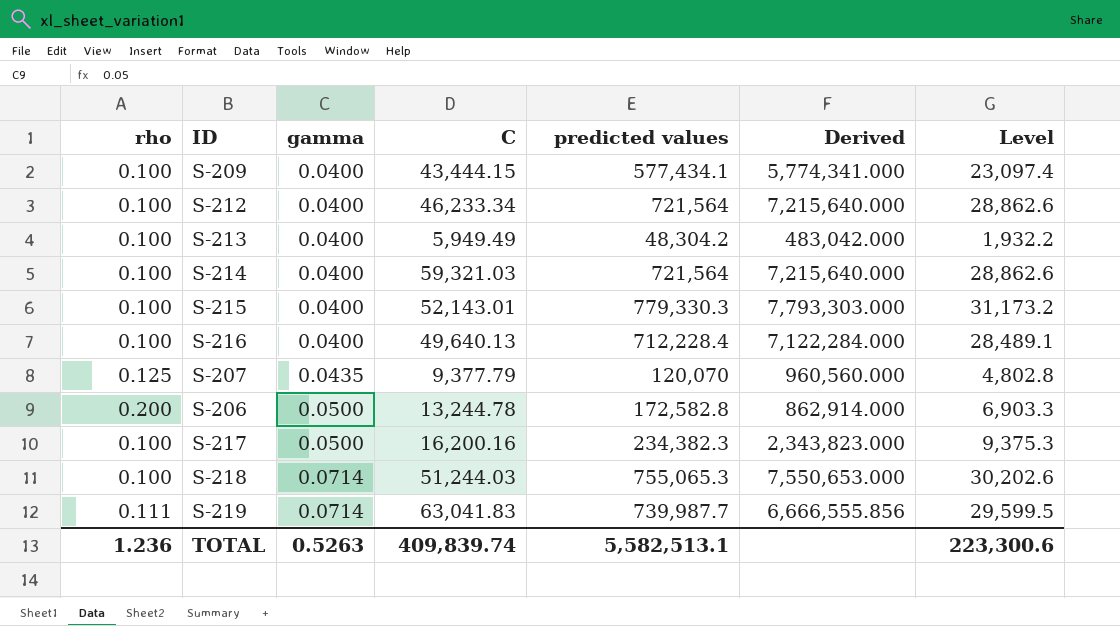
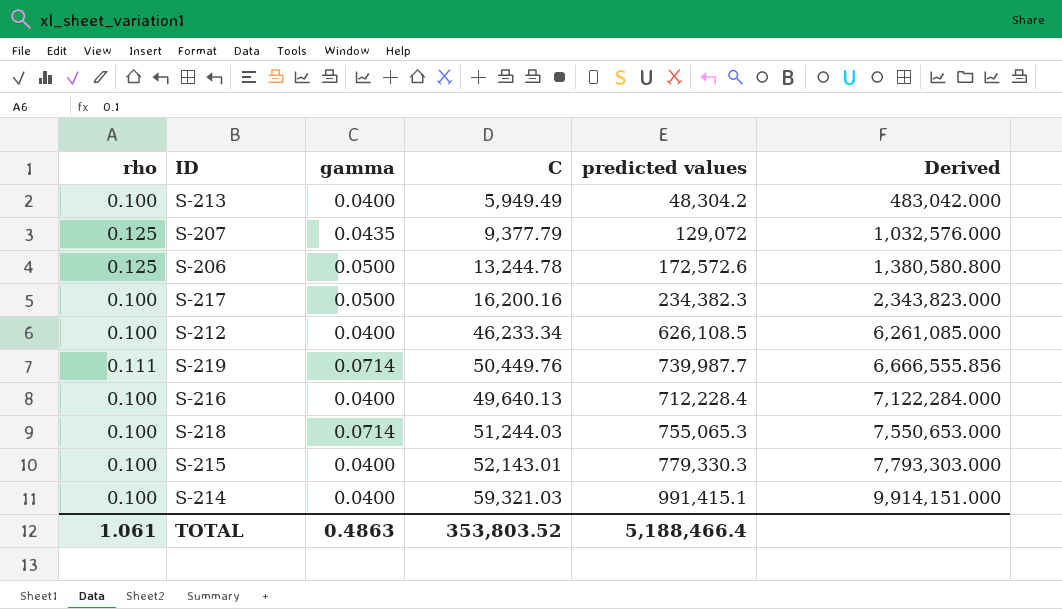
row order: gamma ascending -> Derived ascending
column Level | formula: [predicted values] * 0.04 -> none
row S-209: 0.100 | 0.0400 | 43,444.15 | 577,434.1 | 5,774,341.000 | 23,097.4 -> none
S-207 | predicted values: 120,070 -> 129,072
S-207 | Derived: 960,560.000 -> 1,032,576.000
S-206 | rho: 0.200 -> 0.125
S-206 | predicted values: 172,582.8 -> 172,572.6
S-206 | Derived: 862,914.000 -> 1,380,580.800
S-212 | predicted values: 721,564 -> 626,108.5
S-212 | Derived: 7,215,640.000 -> 6,261,085.000
S-219 | C: 63,041.83 -> 50,449.76
S-214 | predicted values: 721,564 -> 991,415.1
S-214 | Derived: 7,215,640.000 -> 9,914,151.000
TOTAL | rho: 1.236 -> 1.061
TOTAL | gamma: 0.5263 -> 0.4863
TOTAL | C: 409,839.74 -> 353,803.52
TOTAL | predicted values: 5,582,513.1 -> 5,188,466.4

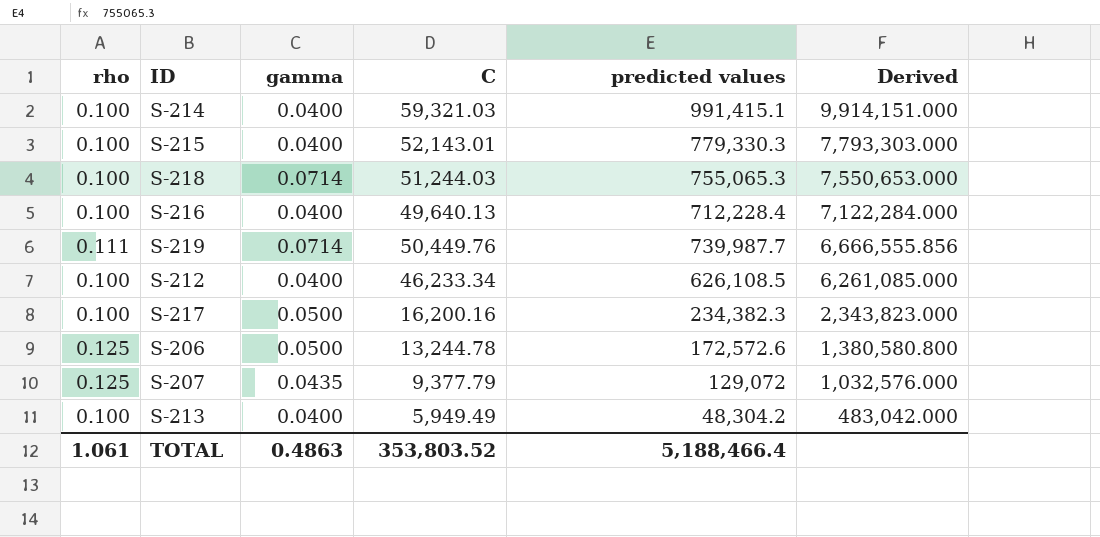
row order: Derived ascending -> Derived descending

